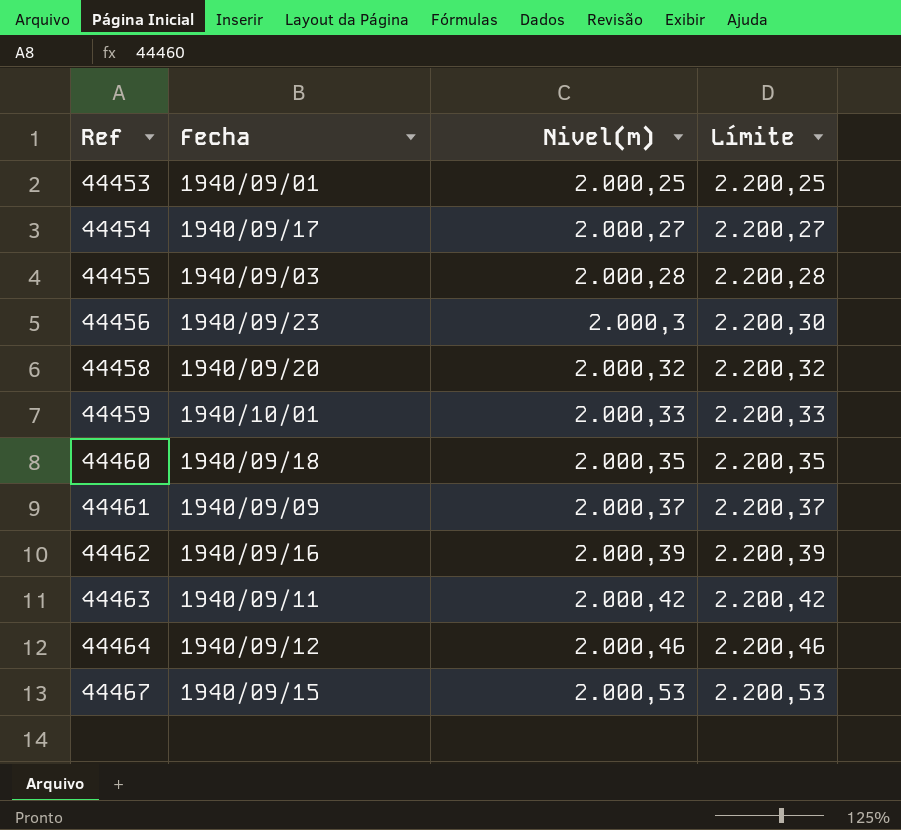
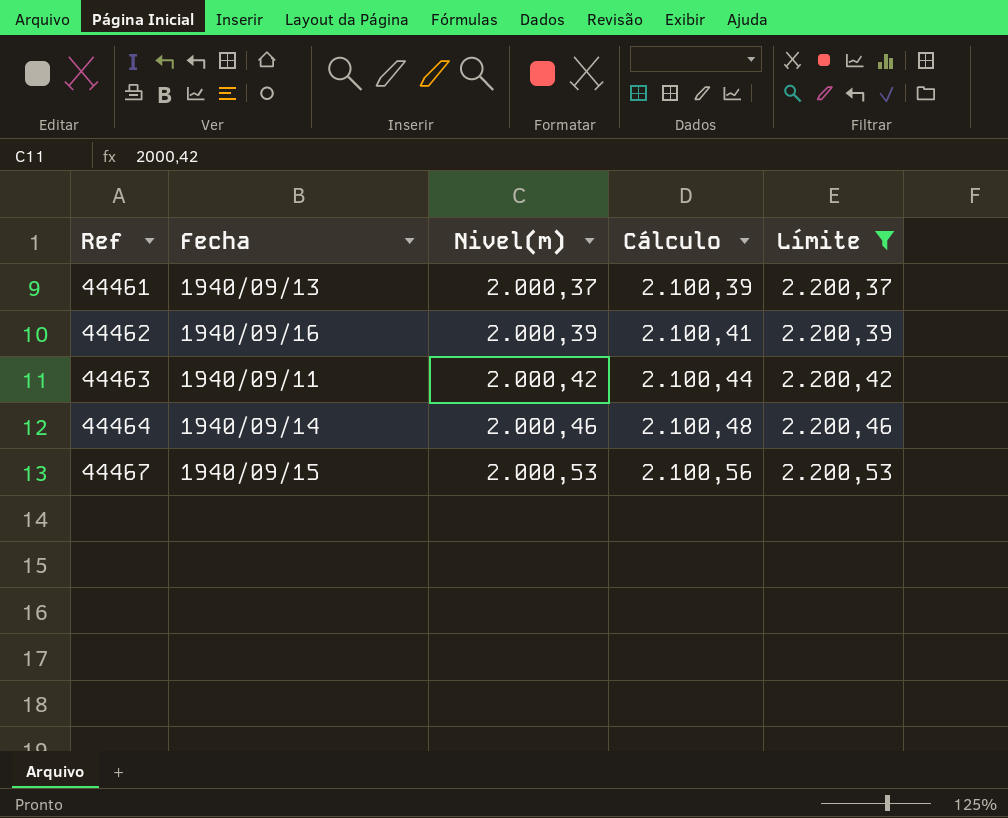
filter: none -> Límite >= 2.200,37
column Cálculo | formula: none -> [Nivel(m)] * 1,05
44461 | Fecha: 1940/09/09 -> 1940/09/13
44464 | Fecha: 1940/09/12 -> 1940/09/14

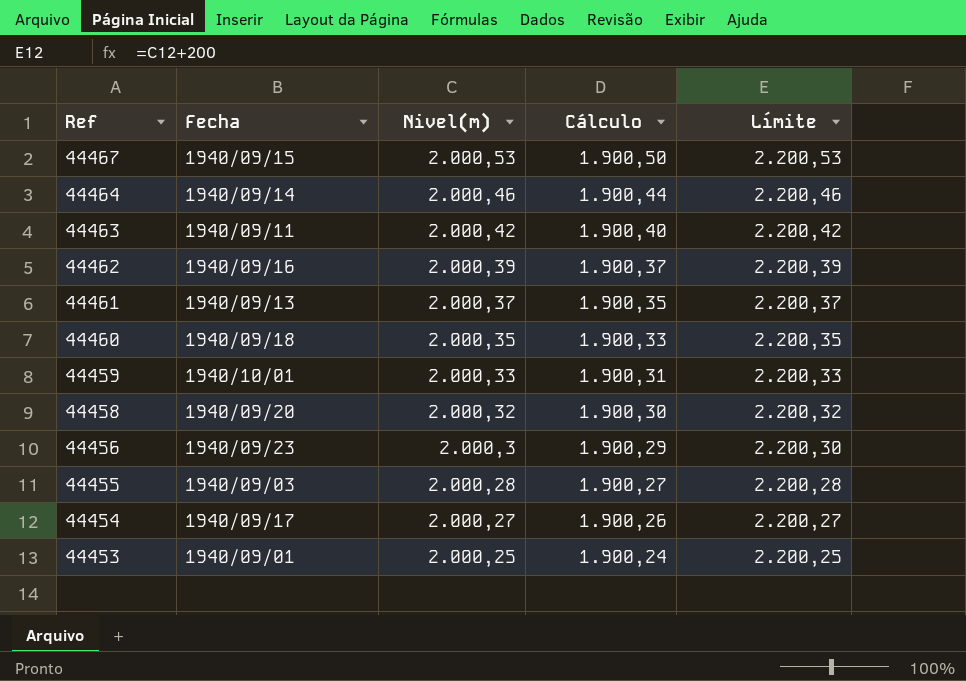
filter: Límite >= 2.200,37 -> none
row order: Ref ascending -> Ref descending
column Cálculo | formula: [Nivel(m)] * 1,05 -> [Nivel(m)] * 0,95

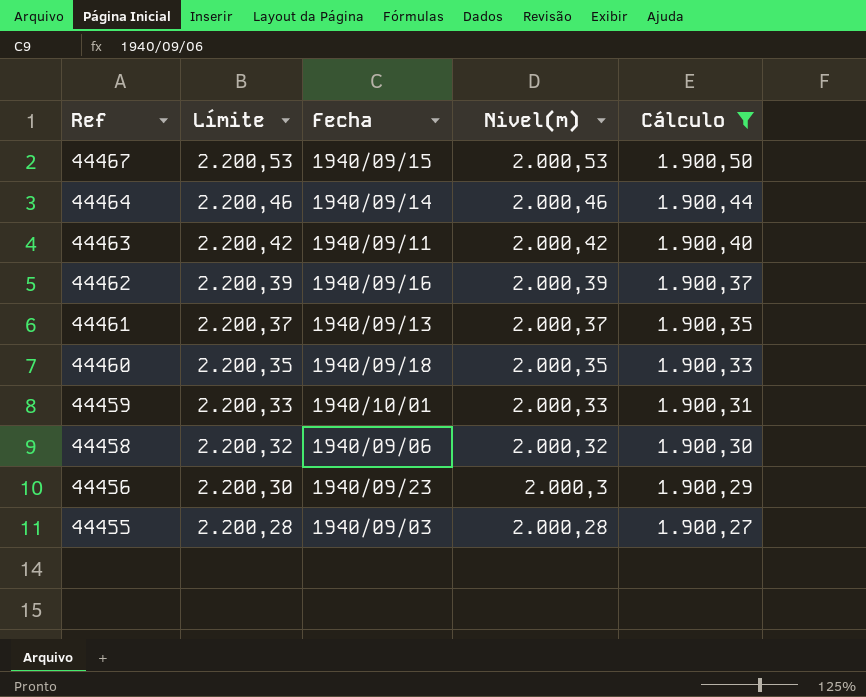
filter: none -> Cálculo >= 1.900,27
column Límite | position: 5 -> 2
44458 | Fecha: 1940/09/20 -> 1940/09/06

